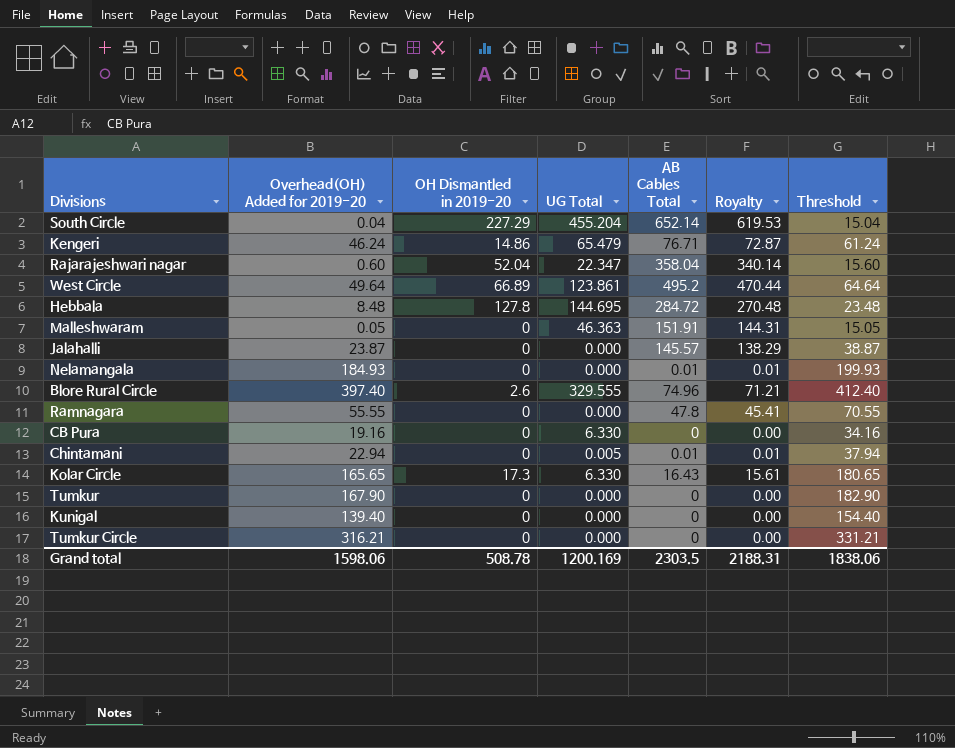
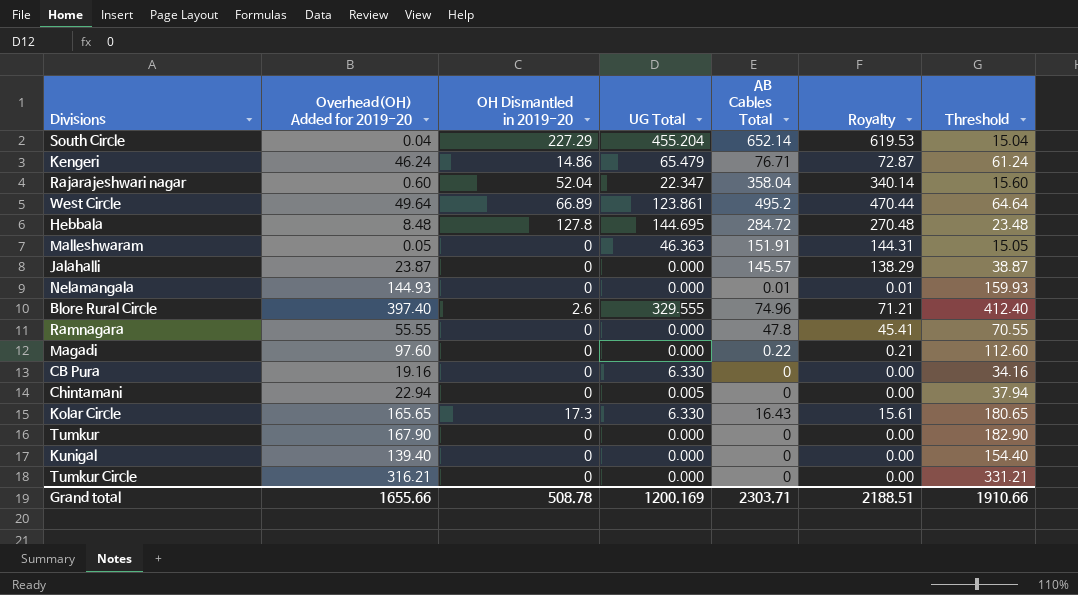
Nelamangala | Overhead(OH) Added for 2019-20: 184.93 -> 144.93
Nelamangala | Threshold: 199.93 -> 159.93
row Magadi: none -> 97.60 | 0 | 0.000 | 0.22 | 0.21 | 112.60
Chintamani | AB Cables Total: 0.01 -> 0
Chintamani | Royalty: 0.01 -> 0.00
Grand total | Overhead(OH) Added for 2019-20: 1598.06 -> 1655.66
Grand total | AB Cables Total: 2303.5 -> 2303.71
Grand total | Royalty: 2188.31 -> 2188.51
Grand total | Threshold: 1838.06 -> 1910.66

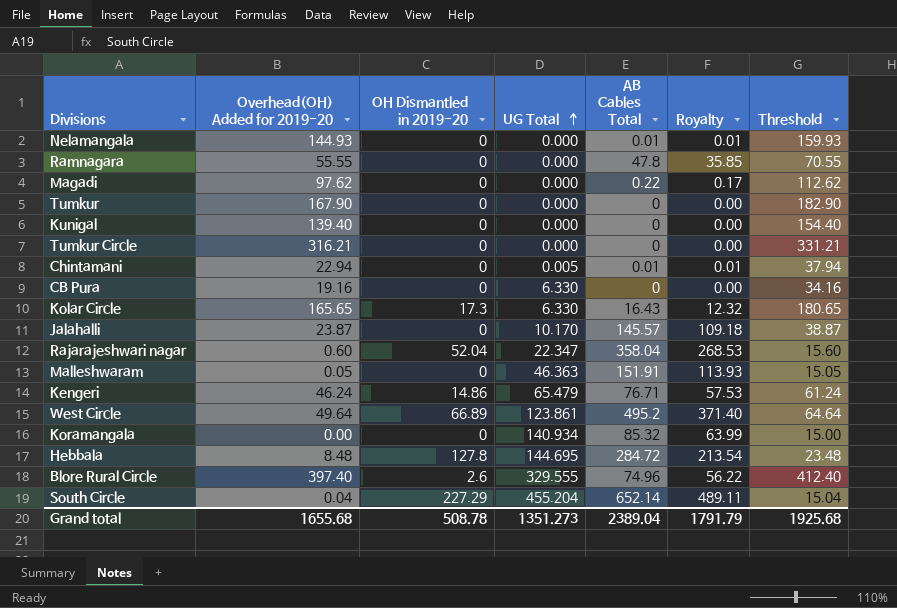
row order: none -> UG Total ascending
column Royalty | formula: [AB Cables Total] * 0.95 -> [AB Cables Total] * 0.75
Magadi | Overhead(OH) Added for 2019-20: 97.60 -> 97.62
Magadi | Threshold: 112.60 -> 112.62
Chintamani | AB Cables Total: 0 -> 0.01
Jalahalli | UG Total: 0.000 -> 10.170
row Koramangala: none -> 0.00 | 0 | 140.934 | 85.32 | 63.99 | 15.00
Grand total | Overhead(OH) Added for 2019-20: 1655.66 -> 1655.68
Grand total | UG Total: 1200.169 -> 1351.273
Grand total | AB Cables Total: 2303.71 -> 2389.04
Grand total | Royalty: 2188.51 -> 1791.79
Grand total | Threshold: 1910.66 -> 1925.68

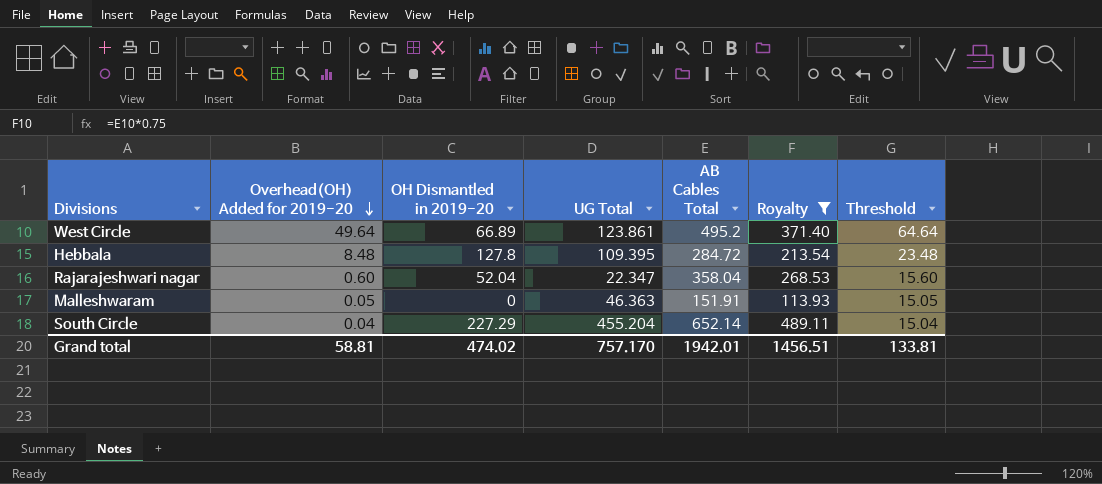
filter: none -> Royalty >= 113.93
row order: UG Total ascending -> Overhead(OH) Added for 2019-20 descending
Hebbala | UG Total: 144.695 -> 109.395
Grand total | Overhead(OH) Added for 2019-20: 1655.68 -> 58.81
Grand total | OH Dismantled in 2019-20: 508.78 -> 474.02
Grand total | UG Total: 1351.273 -> 757.170
Grand total | AB Cables Total: 2389.04 -> 1942.01
Grand total | Royalty: 1791.79 -> 1456.51
Grand total | Threshold: 1925.68 -> 133.81

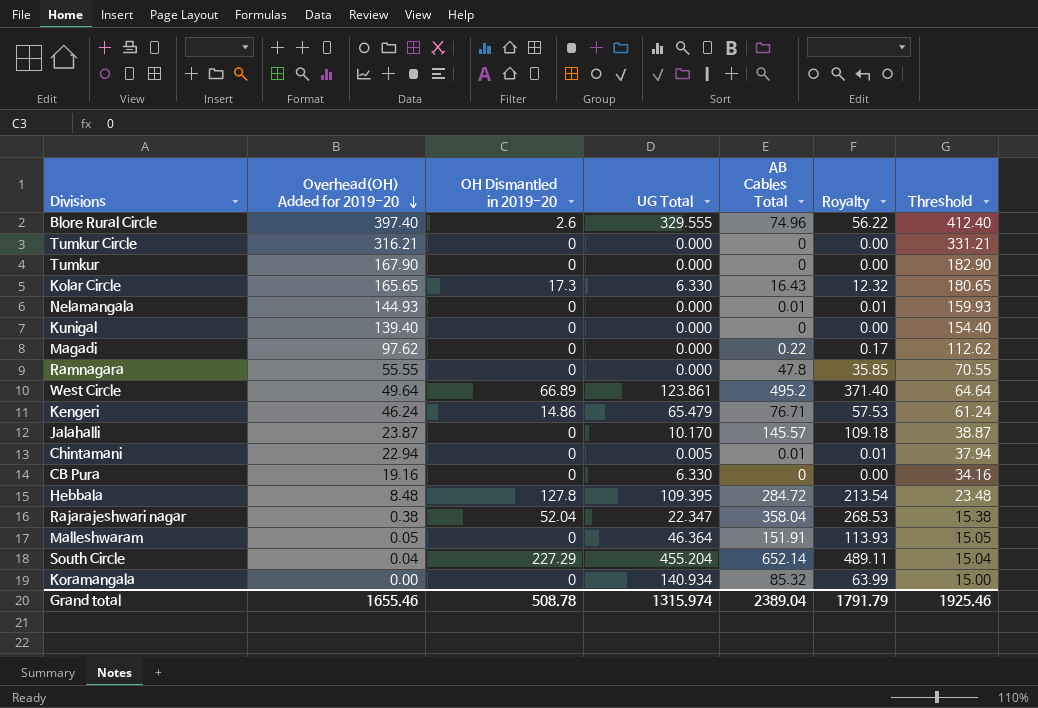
filter: Royalty >= 113.93 -> none
Rajarajeshwari nagar | Overhead(OH) Added for 2019-20: 0.60 -> 0.38
Rajarajeshwari nagar | Threshold: 15.60 -> 15.38
Malleshwaram | UG Total: 46.363 -> 46.364
Grand total | Overhead(OH) Added for 2019-20: 58.81 -> 1655.46
Grand total | OH Dismantled in 2019-20: 474.02 -> 508.78
Grand total | UG Total: 757.170 -> 1315.974
Grand total | AB Cables Total: 1942.01 -> 2389.04
Grand total | Royalty: 1456.51 -> 1791.79
Grand total | Threshold: 133.81 -> 1925.46

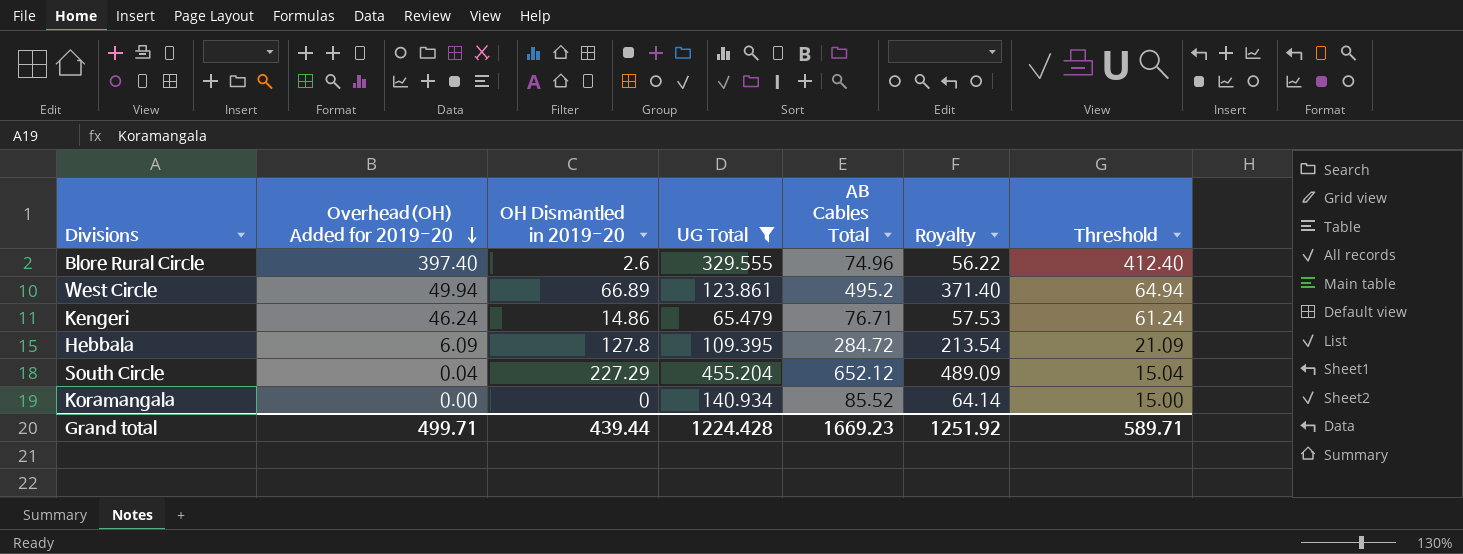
filter: none -> UG Total >= 65.479
West Circle | Overhead(OH) Added for 2019-20: 49.64 -> 49.94
West Circle | Threshold: 64.64 -> 64.94
Hebbala | Overhead(OH) Added for 2019-20: 8.48 -> 6.09
Hebbala | Threshold: 23.48 -> 21.09
South Circle | AB Cables Total: 652.14 -> 652.12
South Circle | Royalty: 489.11 -> 489.09
Koramangala | AB Cables Total: 85.32 -> 85.52
Koramangala | Royalty: 63.99 -> 64.14
Grand total | Overhead(OH) Added for 2019-20: 1655.46 -> 499.71
Grand total | OH Dismantled in 2019-20: 508.78 -> 439.44
Grand total | UG Total: 1315.974 -> 1224.428
Grand total | AB Cables Total: 2389.04 -> 1669.23
Grand total | Royalty: 1791.79 -> 1251.92
Grand total | Threshold: 1925.46 -> 589.71

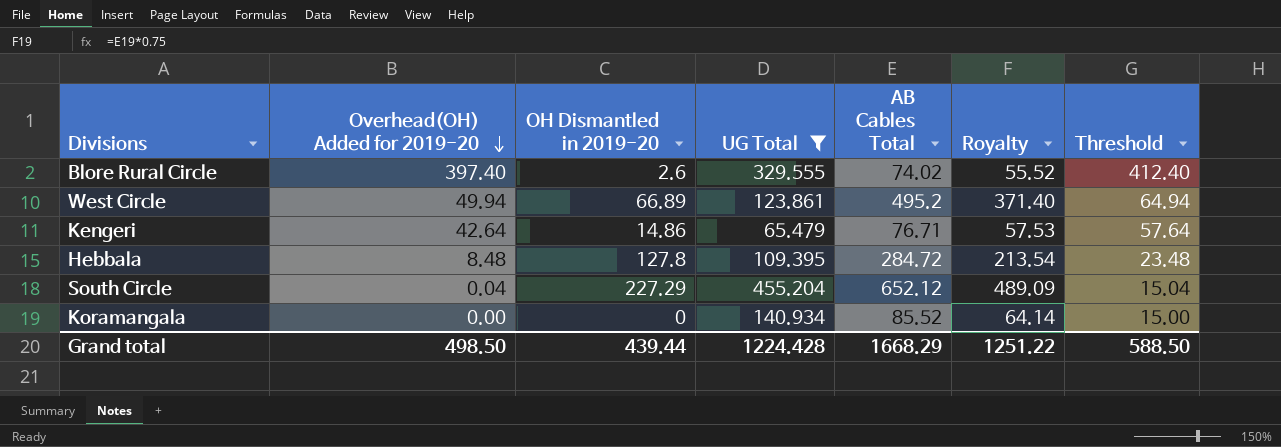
Blore Rural Circle | AB Cables Total: 74.96 -> 74.02
Blore Rural Circle | Royalty: 56.22 -> 55.52
Kengeri | Overhead(OH) Added for 2019-20: 46.24 -> 42.64
Kengeri | Threshold: 61.24 -> 57.64
Hebbala | Overhead(OH) Added for 2019-20: 6.09 -> 8.48
Hebbala | Threshold: 21.09 -> 23.48
Grand total | Overhead(OH) Added for 2019-20: 499.71 -> 498.50
Grand total | AB Cables Total: 1669.23 -> 1668.29
Grand total | Royalty: 1251.92 -> 1251.22
Grand total | Threshold: 589.71 -> 588.50

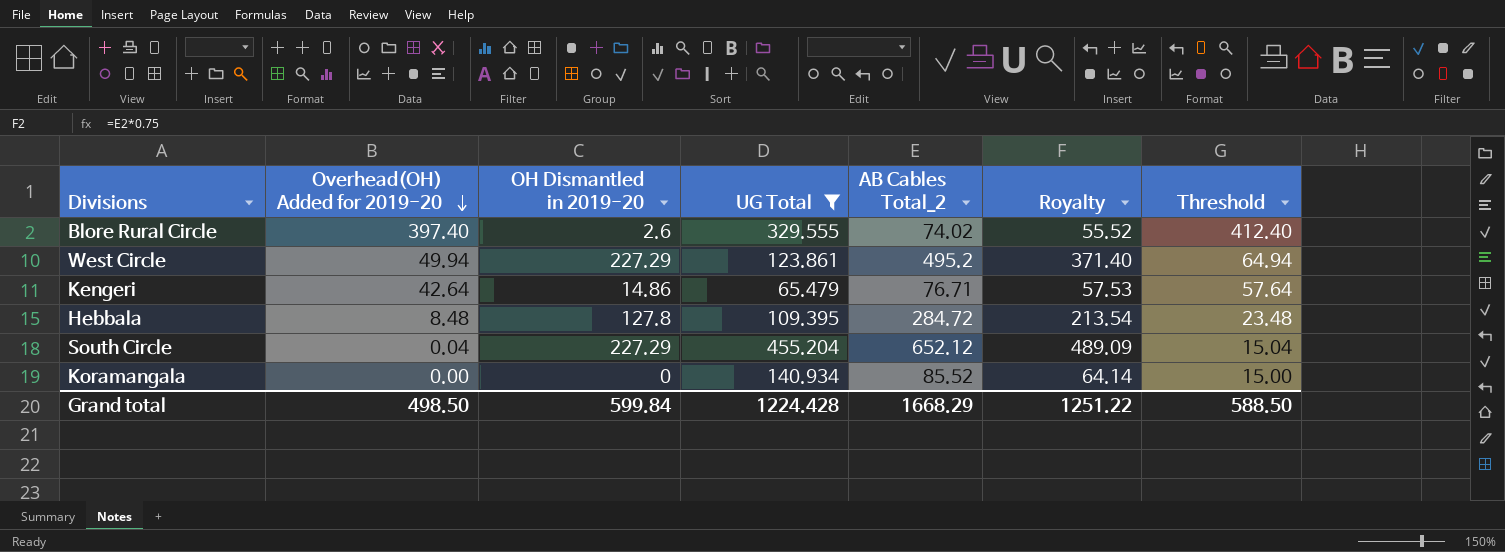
column name: AB Cables Total -> AB Cables Total_2
West Circle | OH Dismantled in 2019-20: 66.89 -> 227.29
Grand total | OH Dismantled in 2019-20: 439.44 -> 599.84

